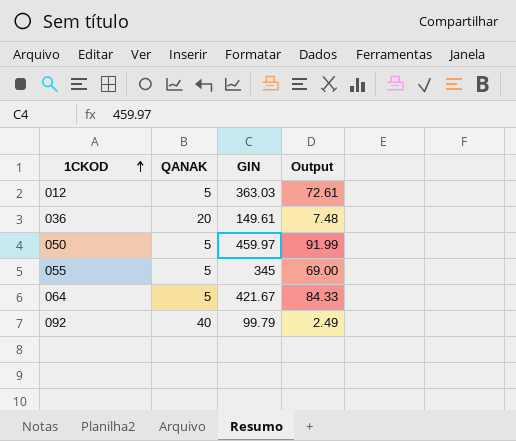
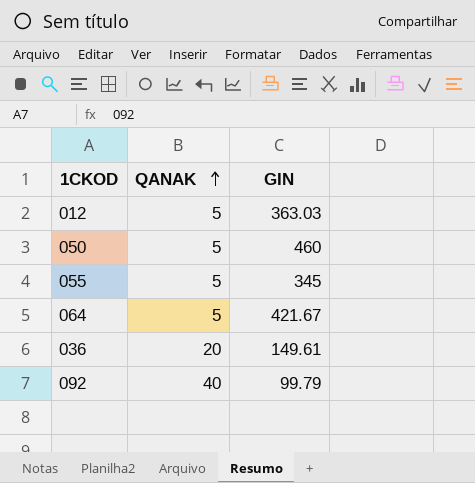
row order: 1CKOD ascending -> QANAK ascending
column Output | formula: [GIN] / [QANAK] -> none
050 | GIN: 459.97 -> 460

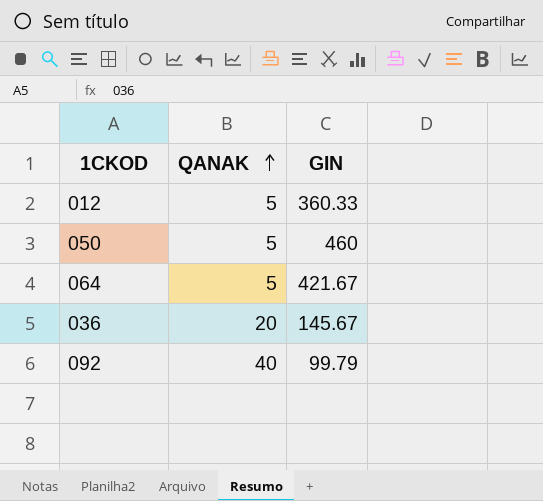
row 055: 5 | 345 -> none
012 | GIN: 363.03 -> 360.33
036 | GIN: 149.61 -> 145.67

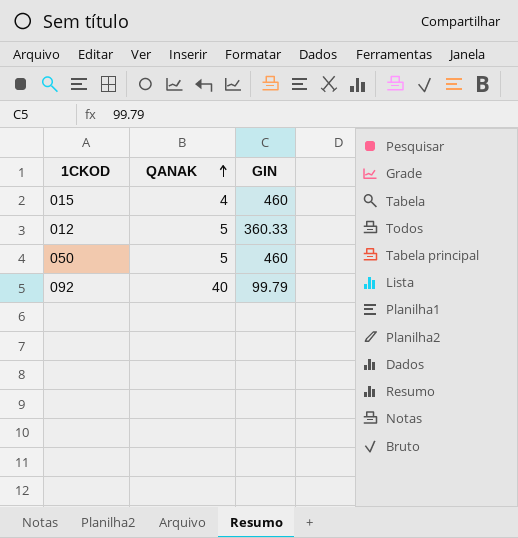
row 064: 5 | 421.67 -> none
row 036: 20 | 145.67 -> none
row 015: none -> 4 | 460

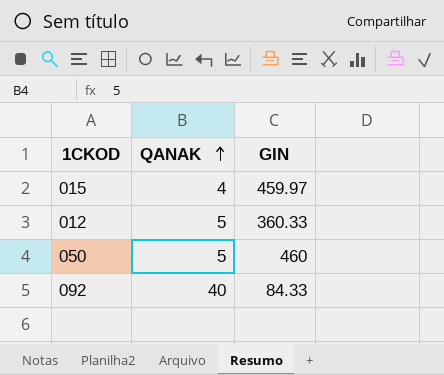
015 | GIN: 460 -> 459.97
092 | GIN: 99.79 -> 84.33

